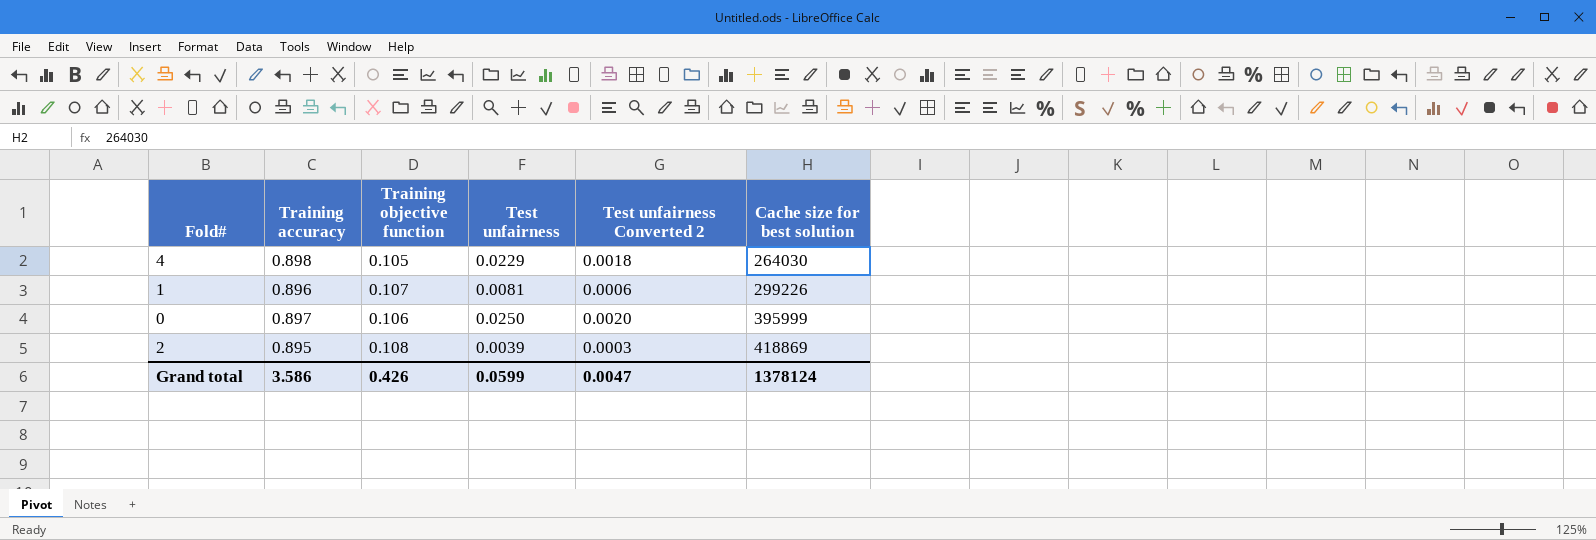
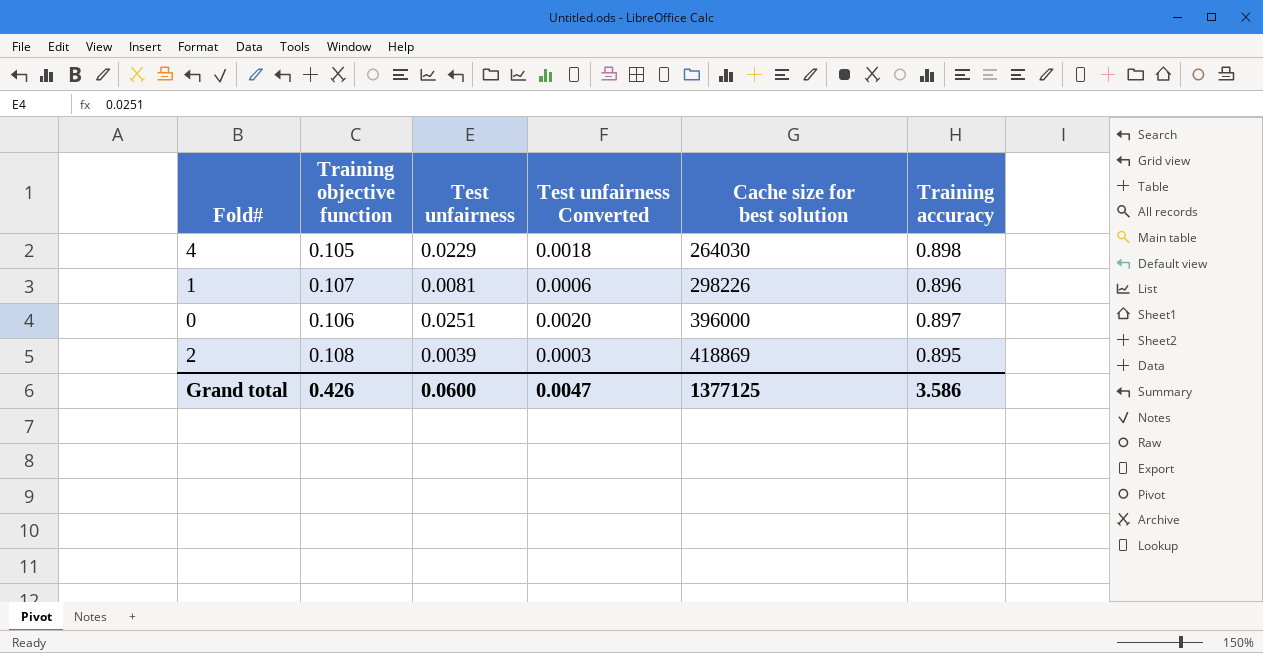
column name: Test unfairness Converted 2 -> Test unfairness Converted
column Training accuracy | position: 2 -> 6
1 | Cache size for best solution: 299226 -> 298226
0 | Test unfairness: 0.0250 -> 0.0251
0 | Cache size for best solution: 395999 -> 396000
Grand total | Test unfairness: 0.0599 -> 0.0600
Grand total | Cache size for best solution: 1378124 -> 1377125

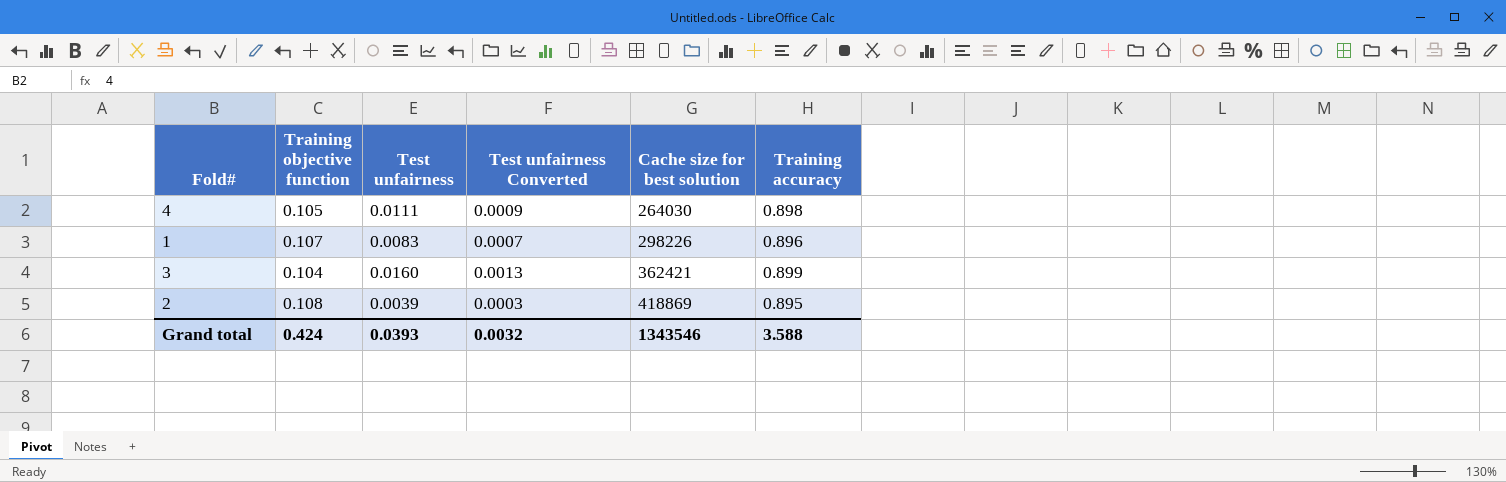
row 0: 0.106 | 0.0251 | 0.0020 | 396000 | 0.897 -> none
4 | Test unfairness: 0.0229 -> 0.0111
4 | Test unfairness Converted: 0.0018 -> 0.0009
1 | Test unfairness: 0.0081 -> 0.0083
1 | Test unfairness Converted: 0.0006 -> 0.0007
row 3: none -> 0.104 | 0.0160 | 0.0013 | 362421 | 0.899
Grand total | Training objective function: 0.426 -> 0.424
Grand total | Test unfairness: 0.0600 -> 0.0393
Grand total | Test unfairness Converted: 0.0047 -> 0.0032
Grand total | Cache size for best solution: 1377125 -> 1343546
Grand total | Training accuracy: 3.586 -> 3.588

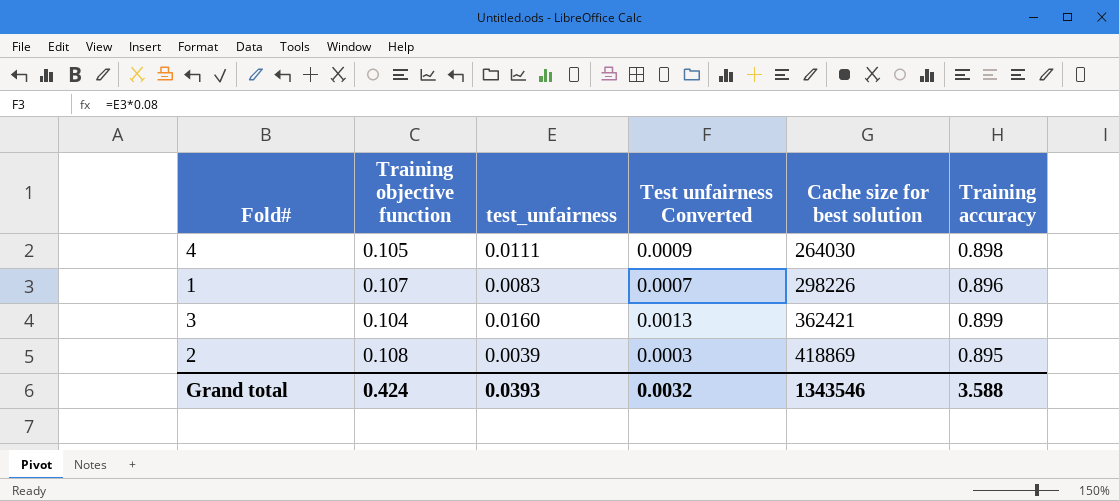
column name: Test unfairness -> test_unfairness

